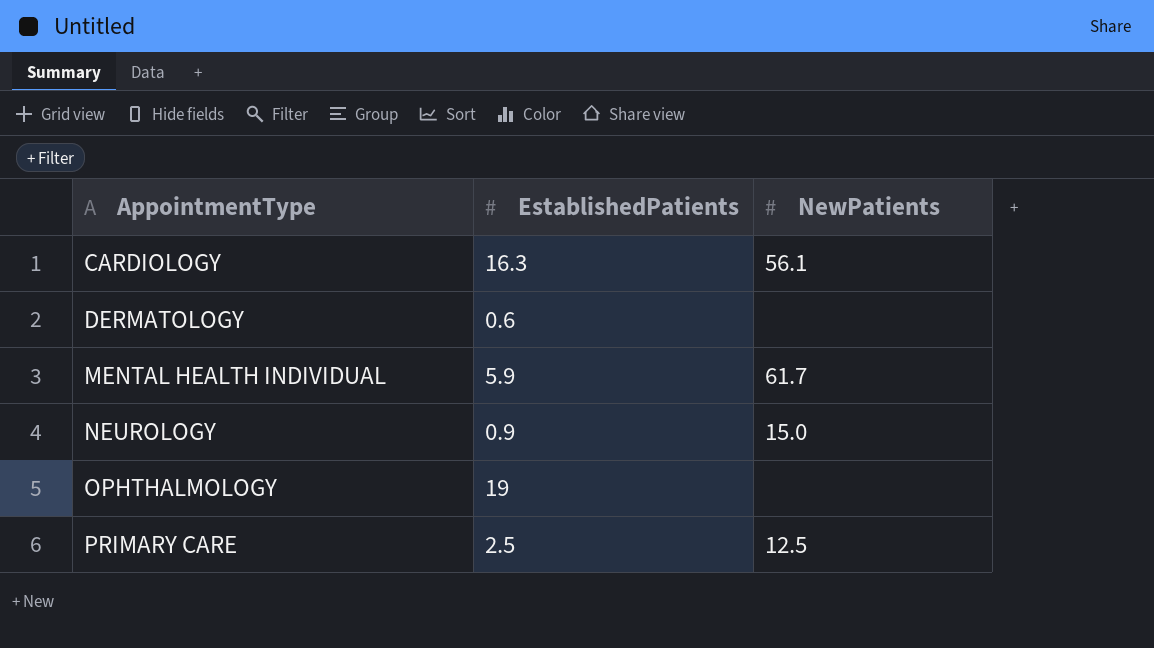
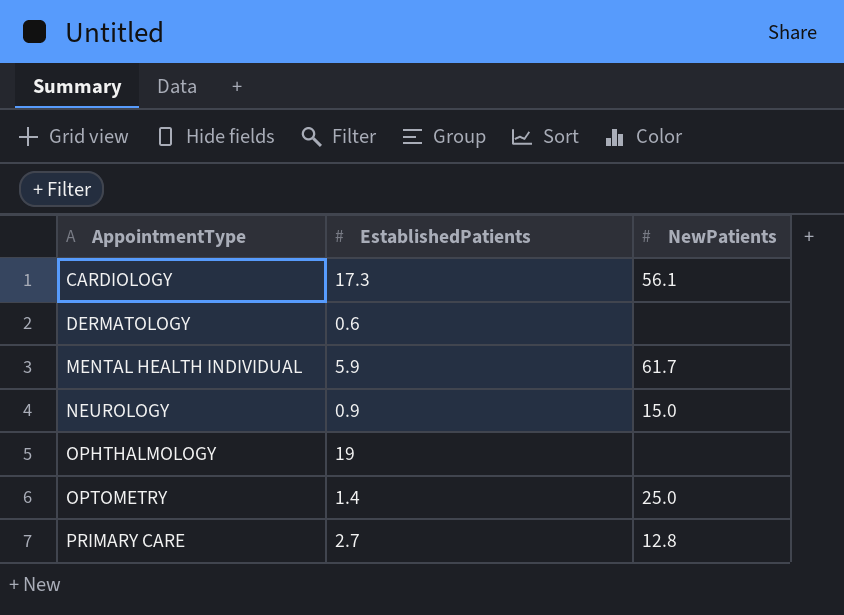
CARDIOLOGY | EstablishedPatients: 16.3 -> 17.3
row OPTOMETRY: none -> 1.4 | 25.0
PRIMARY CARE | EstablishedPatients: 2.5 -> 2.7
PRIMARY CARE | NewPatients: 12.5 -> 12.8

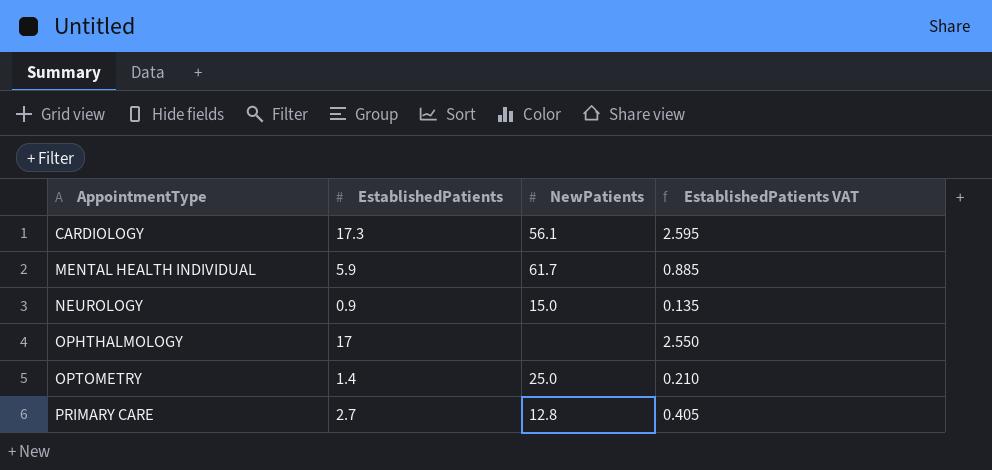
column EstablishedPatients VAT | formula: none -> [EstablishedPatients] * 0.15
row DERMATOLOGY: 0.6 | none -> none
OPHTHALMOLOGY | EstablishedPatients: 19 -> 17

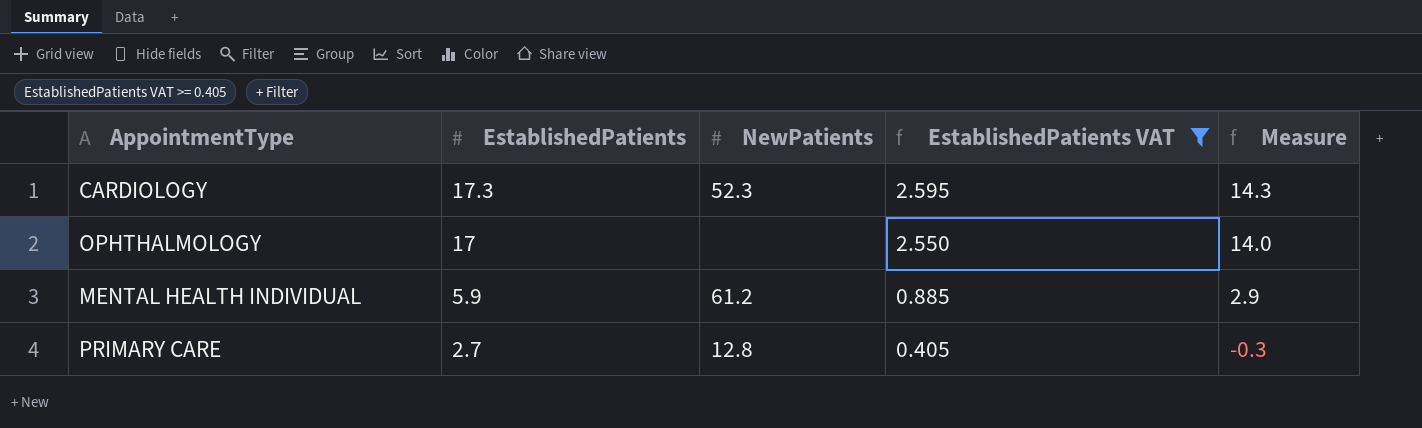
filter: none -> EstablishedPatients VAT >= 0.405
row order: AppointmentType ascending -> EstablishedPatients descending
column Measure | formula: none -> [EstablishedPatients] - 3
CARDIOLOGY | NewPatients: 56.1 -> 52.3
MENTAL HEALTH INDIVIDUAL | NewPatients: 61.7 -> 61.2

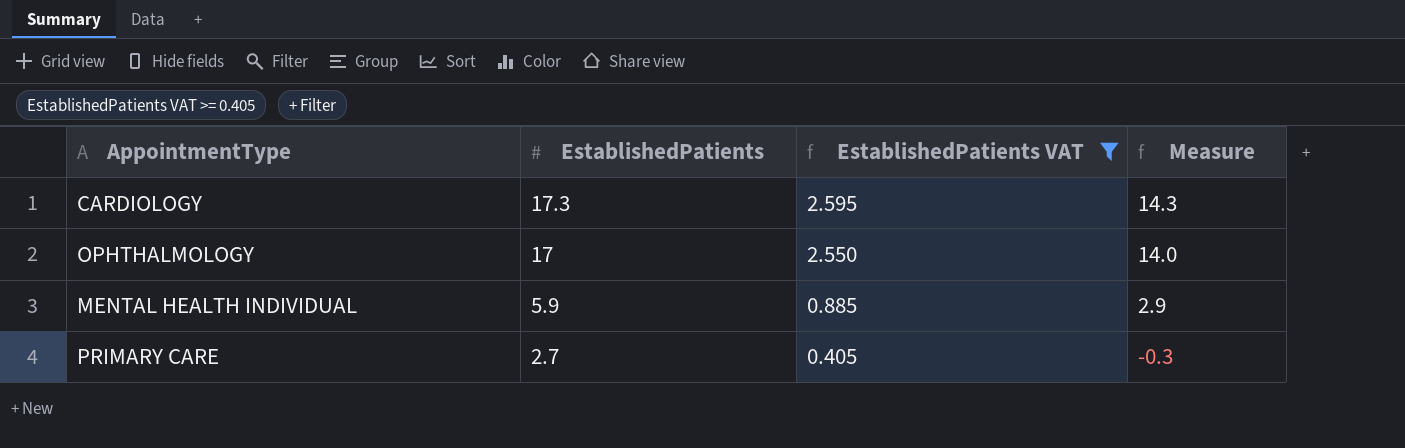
column NewPatients | position: 3 -> none

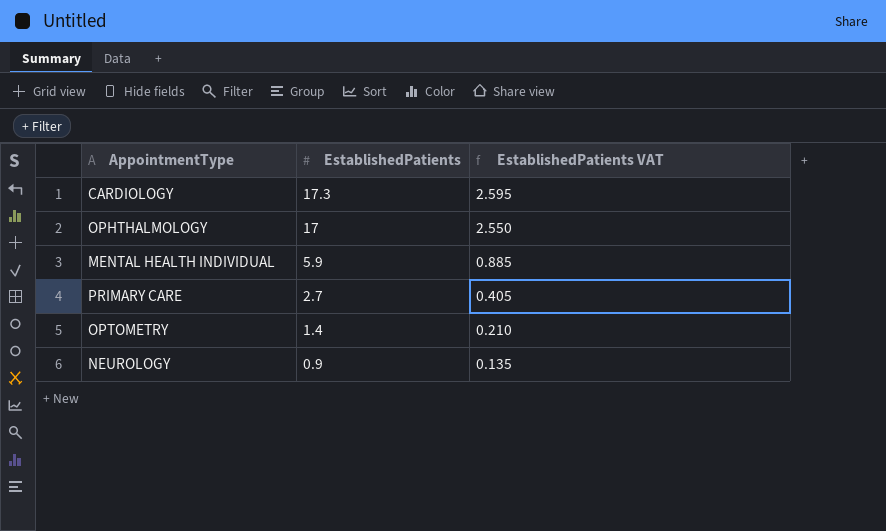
filter: EstablishedPatients VAT >= 0.405 -> none
column Measure | formula: [EstablishedPatients] - 3 -> none

